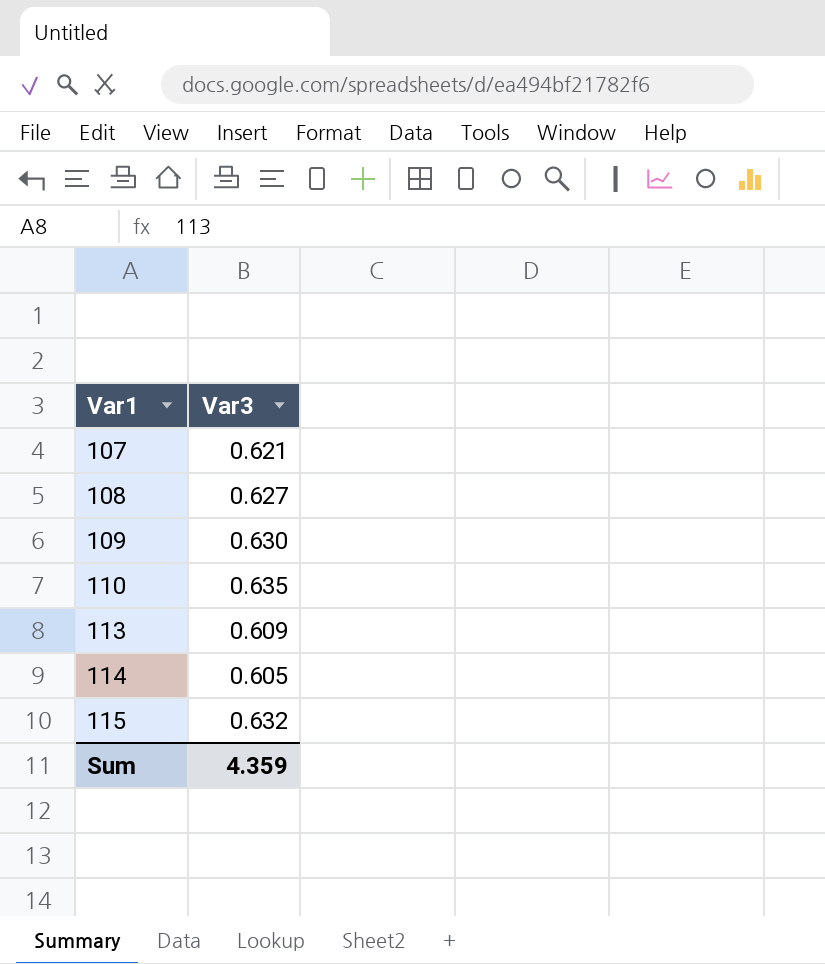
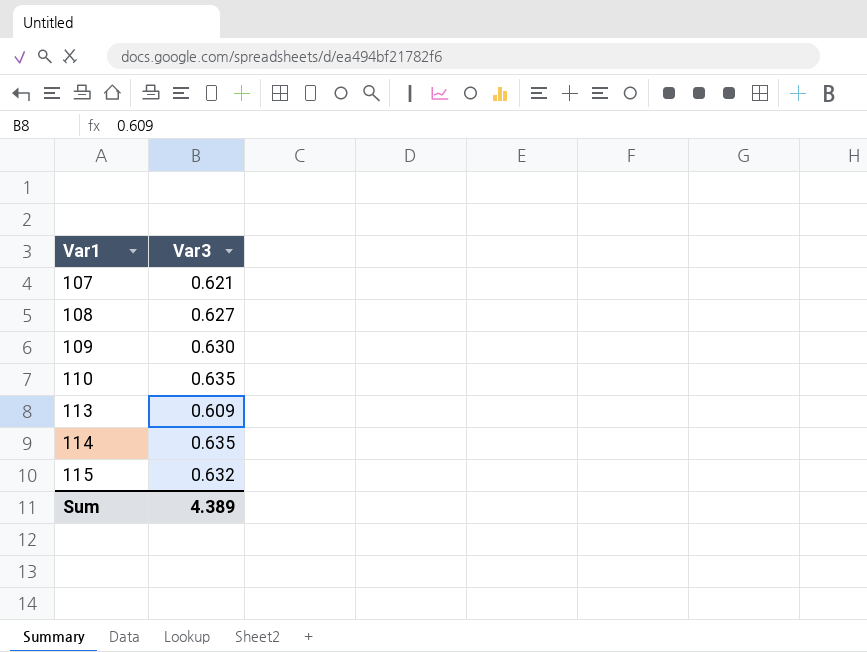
114 | Var3: 0.605 -> 0.635
Sum | Var3: 4.359 -> 4.389

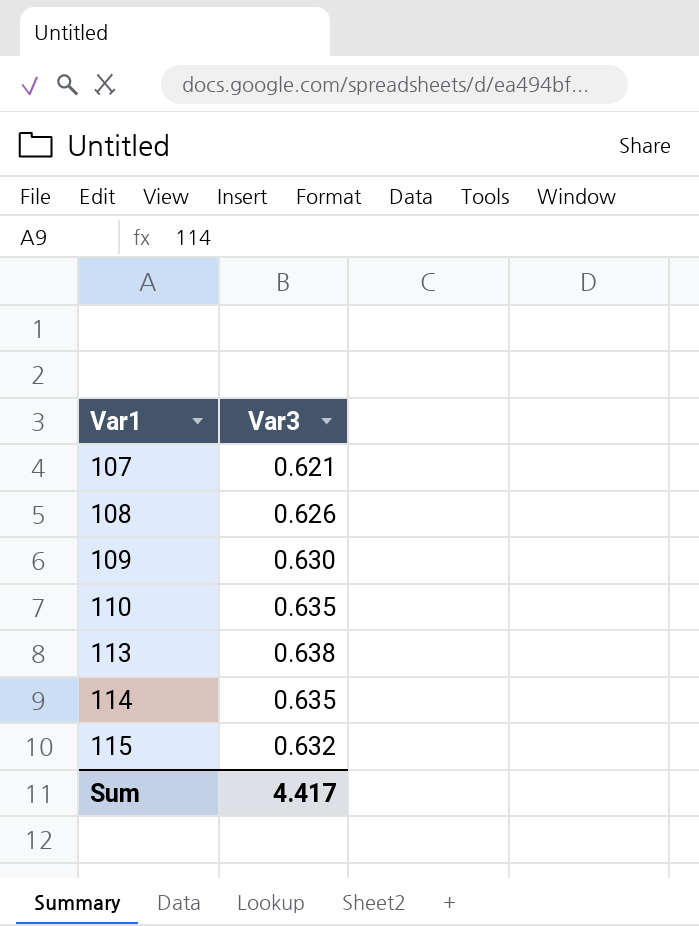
108 | Var3: 0.627 -> 0.626
113 | Var3: 0.609 -> 0.638
Sum | Var3: 4.389 -> 4.417

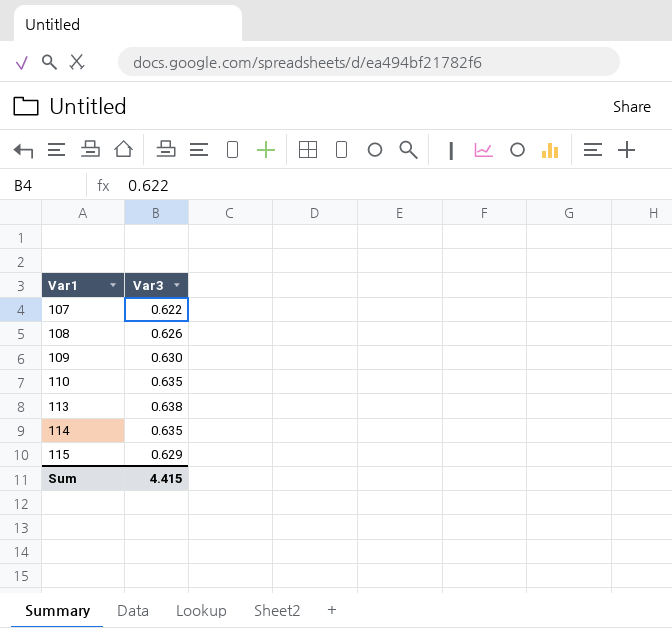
107 | Var3: 0.621 -> 0.622
115 | Var3: 0.632 -> 0.629
Sum | Var3: 4.417 -> 4.415

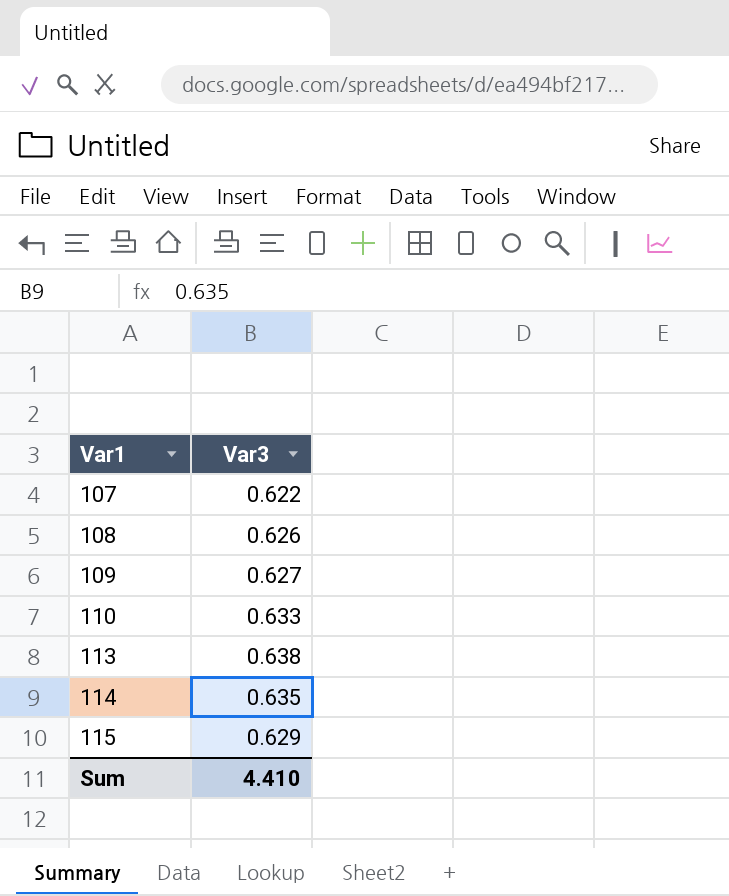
109 | Var3: 0.630 -> 0.627
110 | Var3: 0.635 -> 0.633
Sum | Var3: 4.415 -> 4.410

